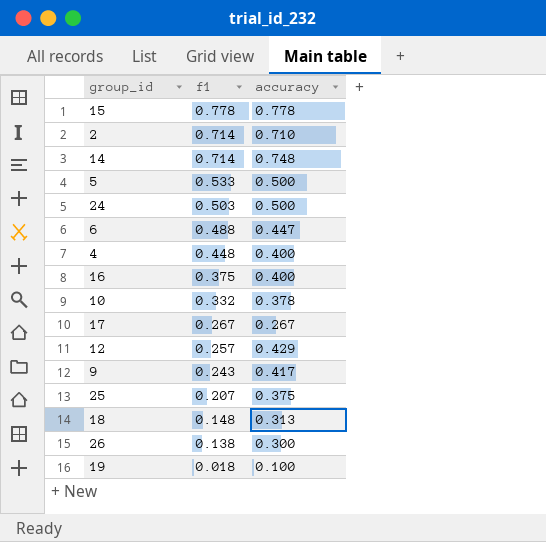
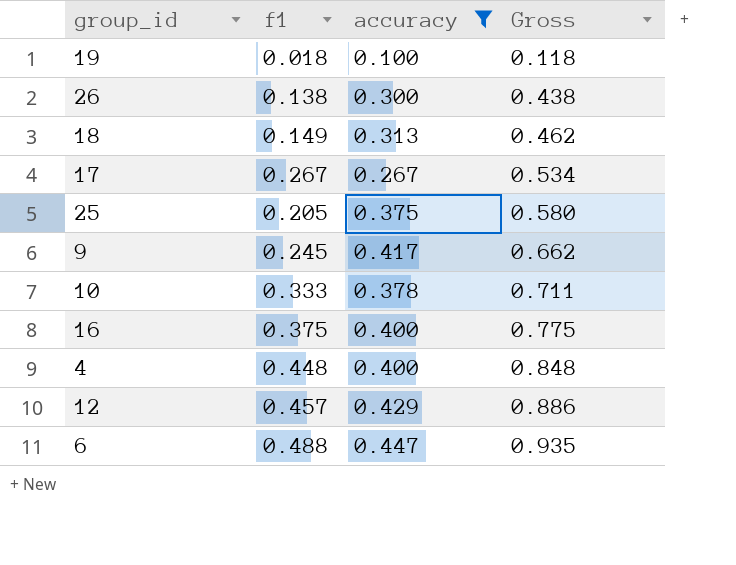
filter: none -> accuracy <= 0.447
row order: f1 descending -> Gross ascending
column Gross | formula: none -> [f1] + [accuracy]
18 | f1: 0.148 -> 0.149
25 | f1: 0.207 -> 0.205
9 | f1: 0.243 -> 0.245
10 | f1: 0.332 -> 0.333
12 | f1: 0.257 -> 0.457

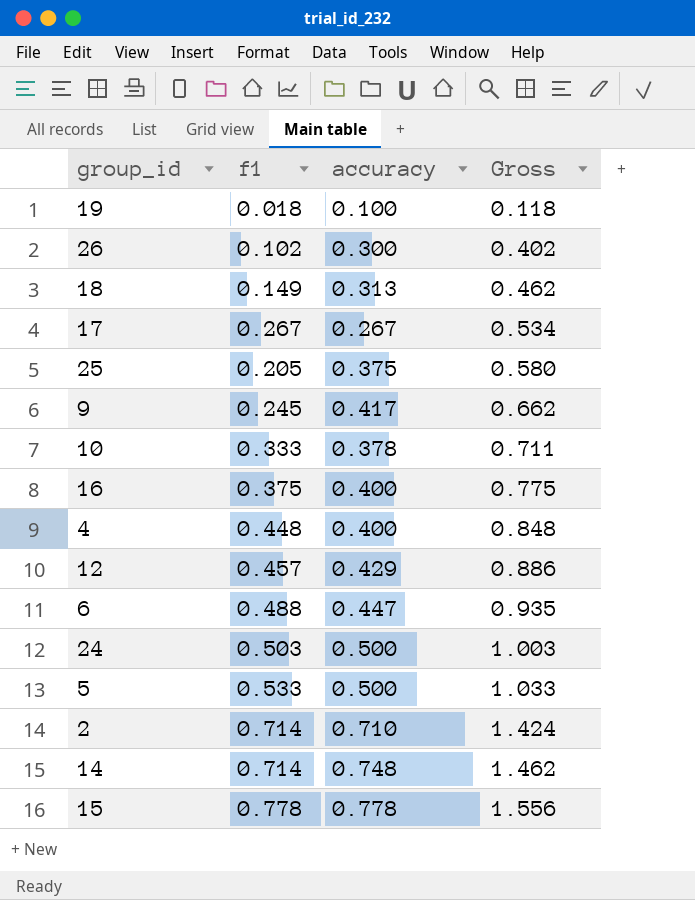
filter: accuracy <= 0.447 -> none
26 | f1: 0.138 -> 0.102
26 | Gross: 0.438 -> 0.402

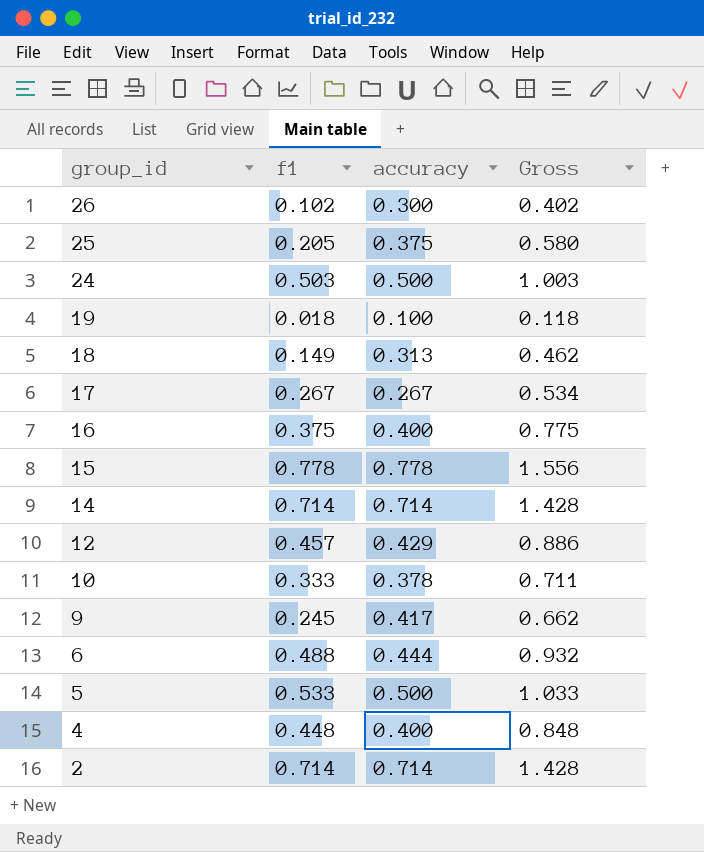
row order: Gross ascending -> group_id descending
14 | accuracy: 0.748 -> 0.714
14 | Gross: 1.462 -> 1.428
6 | accuracy: 0.447 -> 0.444
6 | Gross: 0.935 -> 0.932
2 | accuracy: 0.710 -> 0.714
2 | Gross: 1.424 -> 1.428

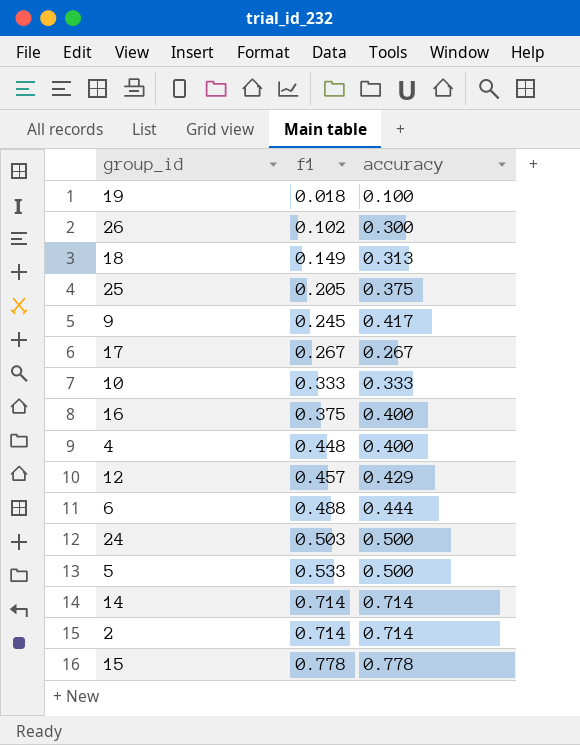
row order: group_id descending -> f1 ascending
column Gross | formula: [f1] + [accuracy] -> none
10 | accuracy: 0.378 -> 0.333

